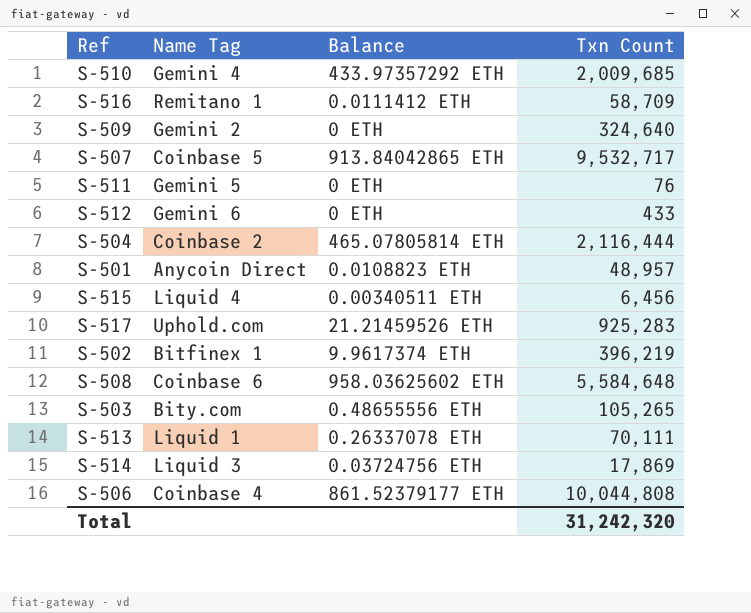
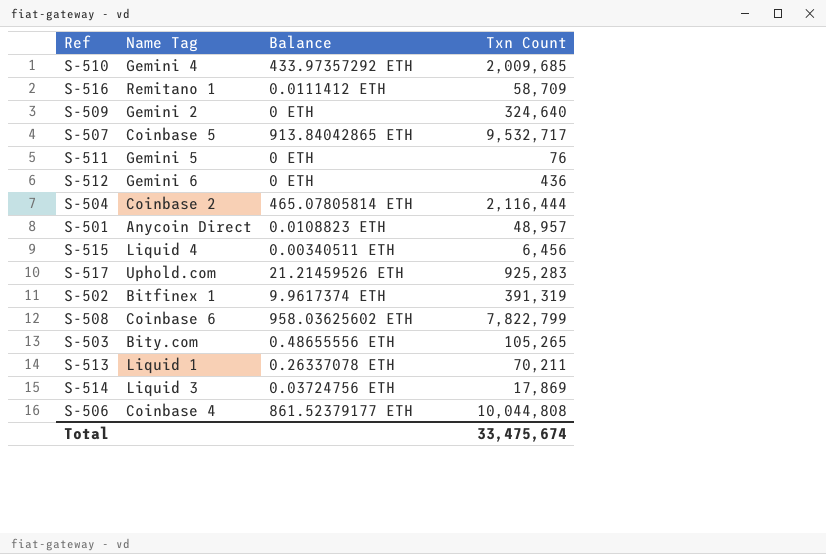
S-512 | Txn Count: 433 -> 436
S-502 | Txn Count: 396,219 -> 391,319
S-508 | Txn Count: 5,584,648 -> 7,822,799
S-513 | Txn Count: 70,111 -> 70,211
Total | Txn Count: 31,242,320 -> 33,475,674

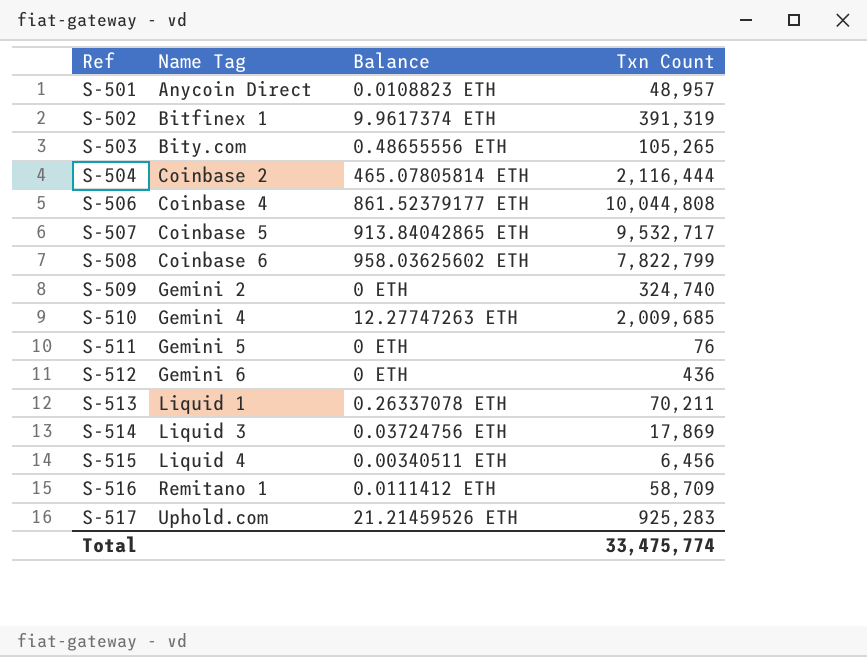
row order: none -> Ref ascending
S-509 | Txn Count: 324,640 -> 324,740
S-510 | Balance: 433.97357292 ETH -> 12.27747263 ETH
Total | Txn Count: 33,475,674 -> 33,475,774

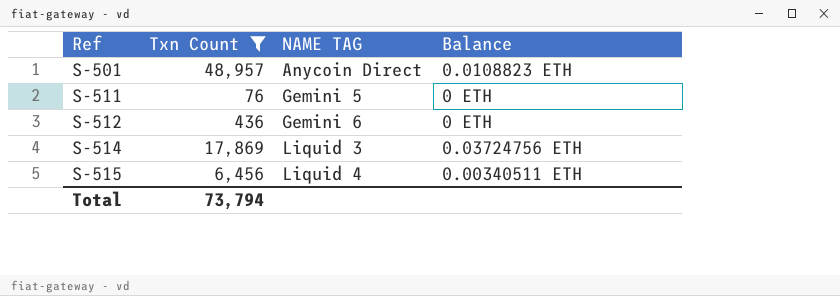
filter: none -> Txn Count <= 48,957
column Txn Count | position: 4 -> 2
column name: Name Tag -> NAME TAG
Total | Txn Count: 33,475,774 -> 73,794

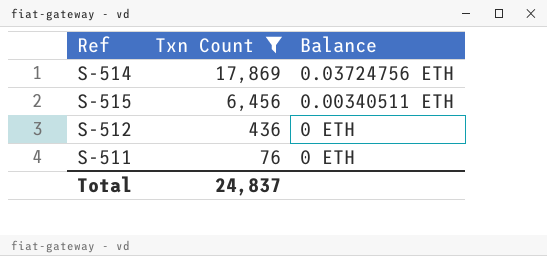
row order: Ref ascending -> Txn Count descending
column NAME TAG | position: 3 -> none
row S-501: 48,957 | Anycoin Direct | 0.0108823 ETH -> none
Total | Txn Count: 73,794 -> 24,837

